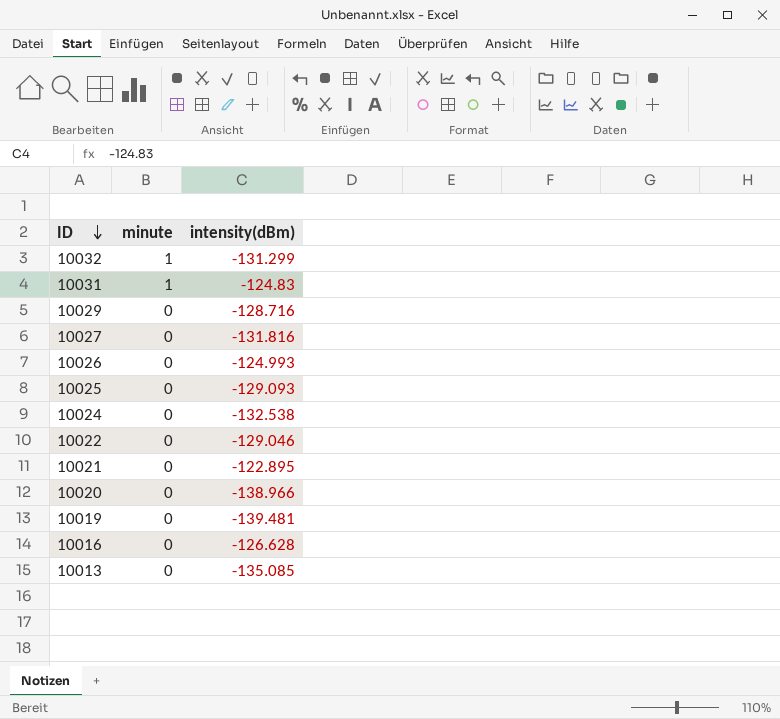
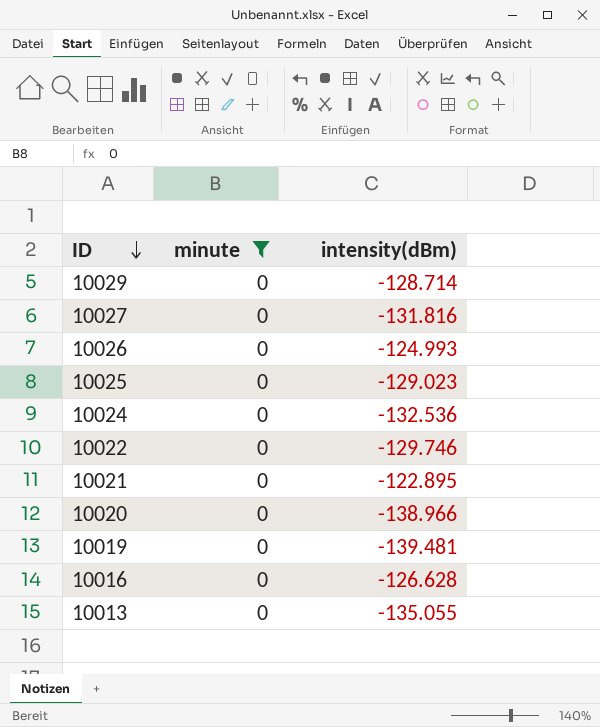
filter: none -> minute = 0
10029 | intensity(dBm): -128.716 -> -128.714
10025 | intensity(dBm): -129.093 -> -129.023
10024 | intensity(dBm): -132.538 -> -132.536
10022 | intensity(dBm): -129.046 -> -129.746
10013 | intensity(dBm): -135.085 -> -135.055

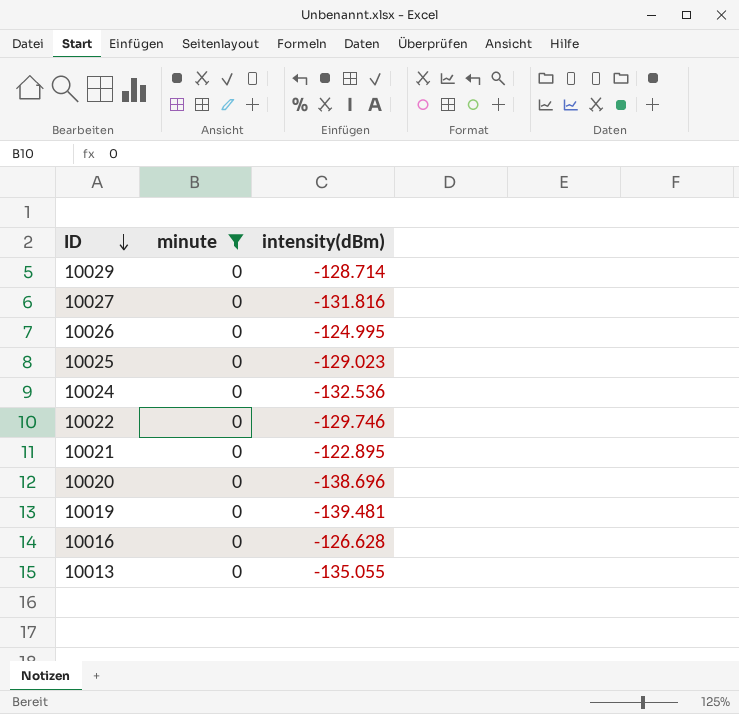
10026 | intensity(dBm): -124.993 -> -124.995
10020 | intensity(dBm): -138.966 -> -138.696

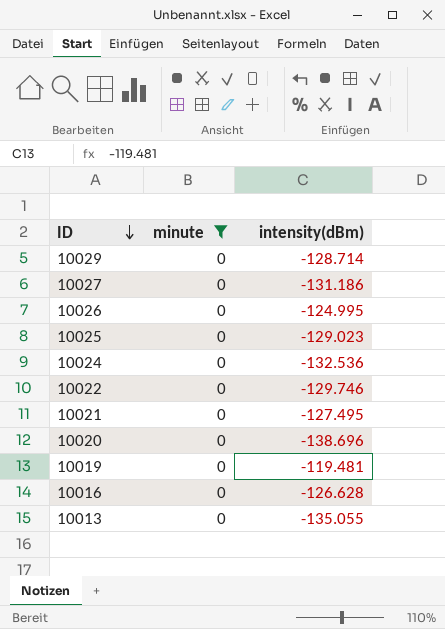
10027 | intensity(dBm): -131.816 -> -131.186
10021 | intensity(dBm): -122.895 -> -127.495
10019 | intensity(dBm): -139.481 -> -119.481

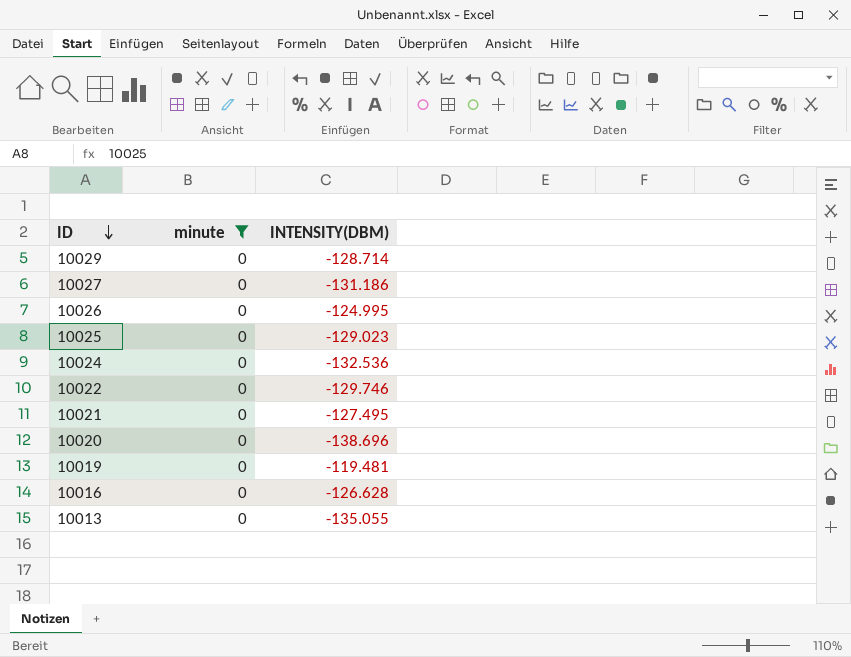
column name: intensity(dBm) -> INTENSITY(DBM)

